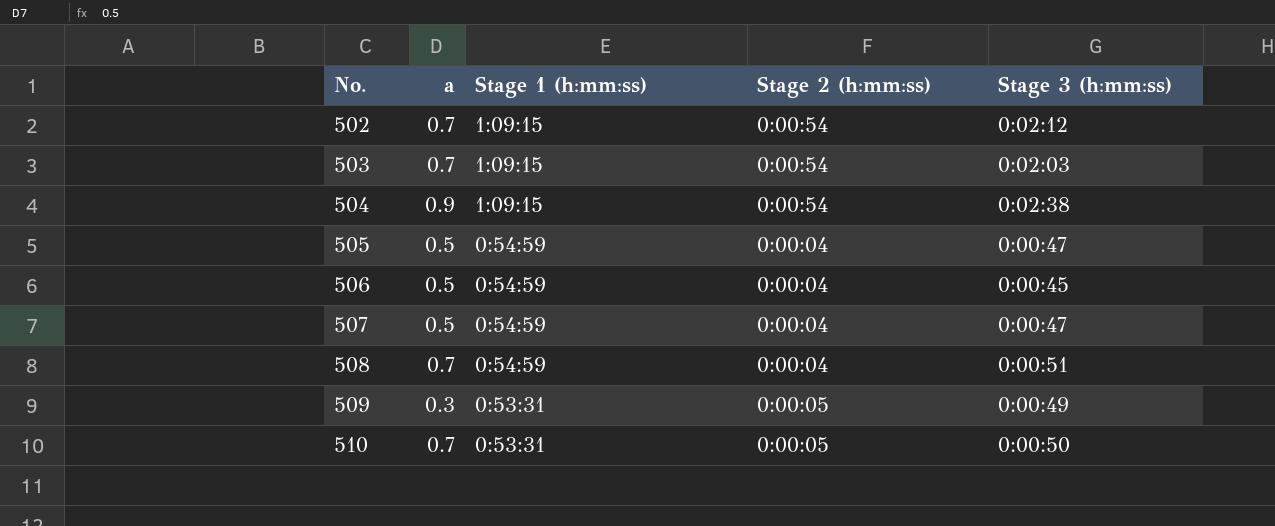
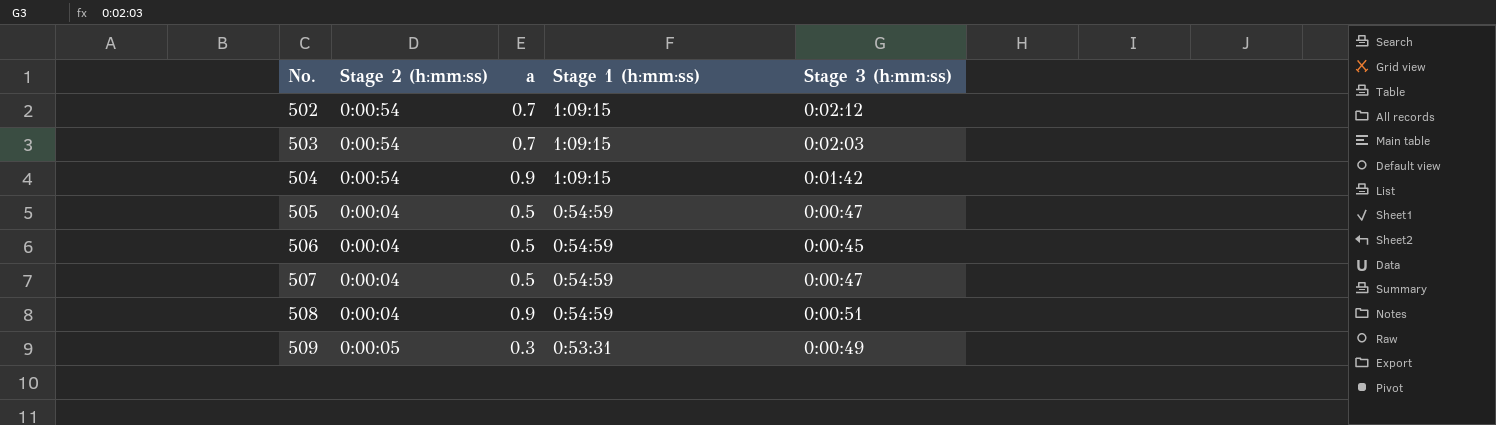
column Stage 2 (h:mm:ss) | position: 4 -> 2
row 510: 0.7 | 0:53:31 | 0:00:05 | 0:00:50 -> none
504 | Stage 3 (h:mm:ss): 0:02:38 -> 0:01:42
508 | a: 0.7 -> 0.9

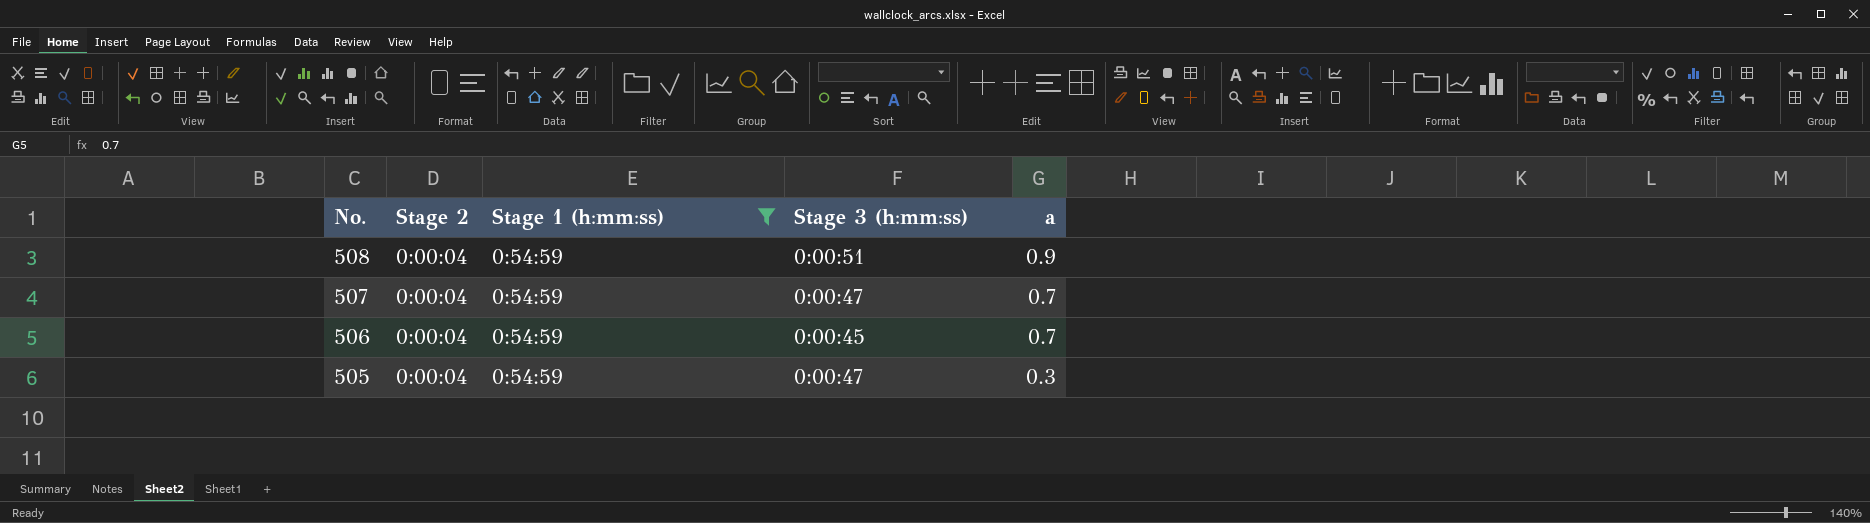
filter: none -> Stage 1 (h:mm:ss) = 0:54:59
row order: No. ascending -> No. descending
column name: Stage 2 (h:mm:ss) -> Stage 2
column a | position: 3 -> 5
507 | a: 0.5 -> 0.7
506 | a: 0.5 -> 0.7
505 | a: 0.5 -> 0.3

